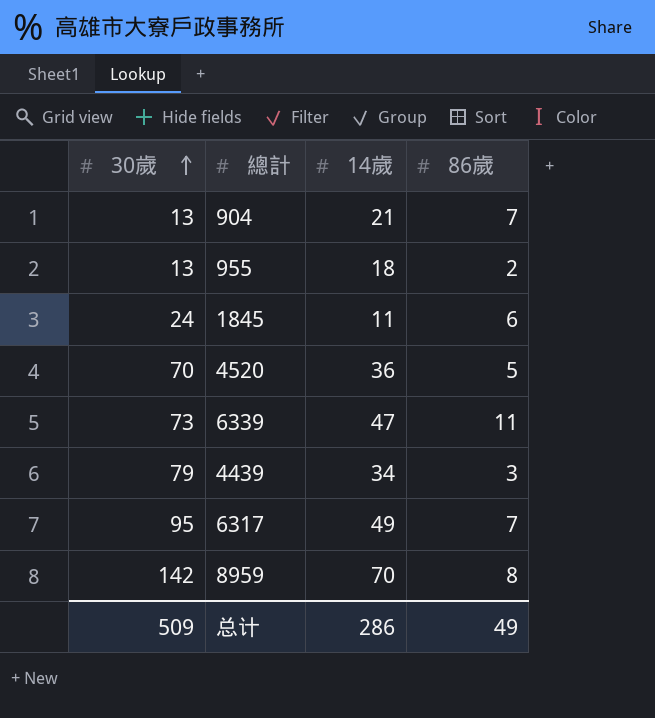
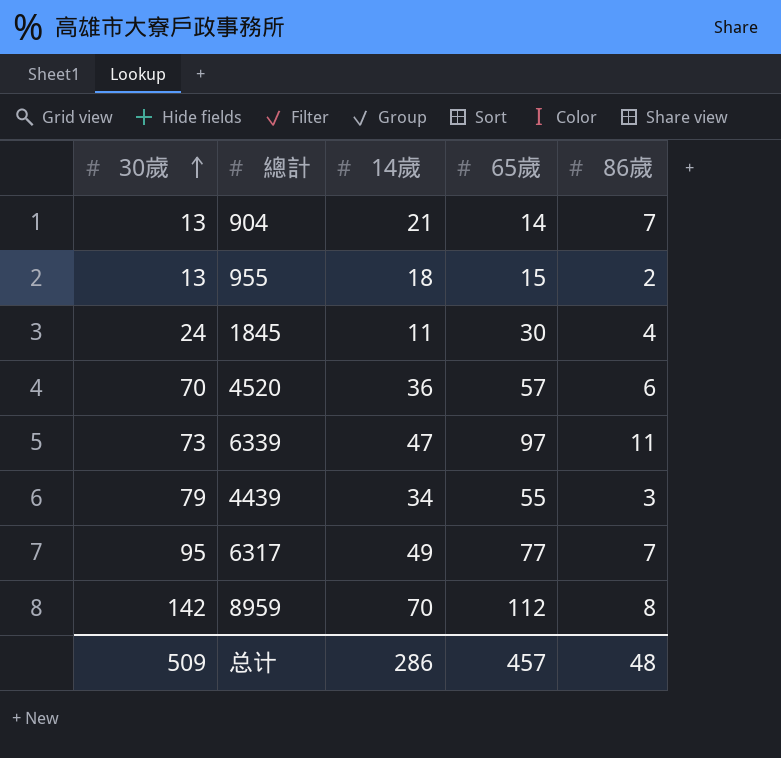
column 65歲 | position: none -> 4
1845 | 86歲: 6 -> 4
4520 | 86歲: 5 -> 6
总计 | 86歲: 49 -> 48

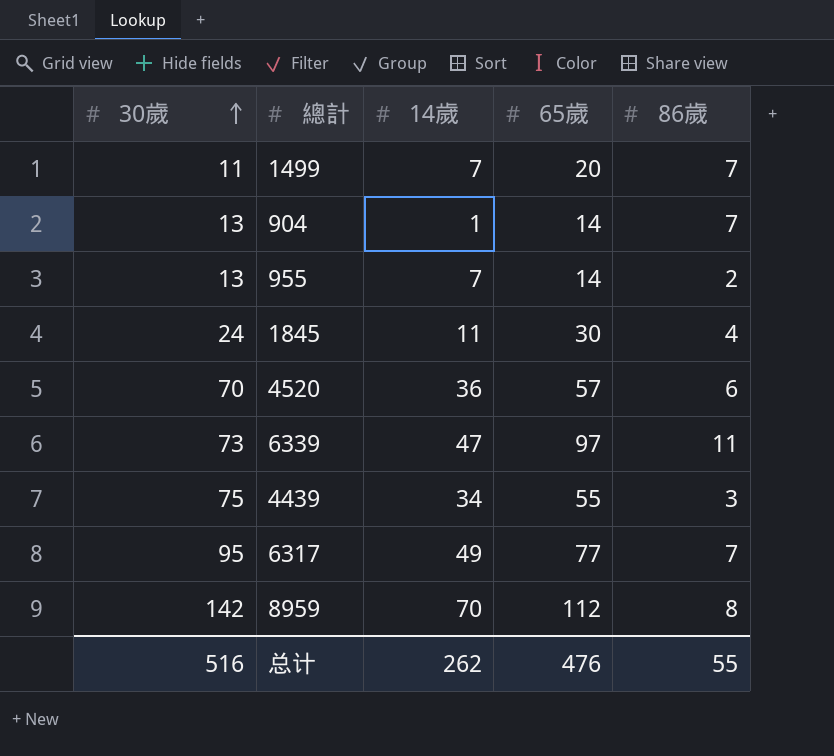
row 1499: none -> 11 | 7 | 20 | 7
904 | 14歲: 21 -> 1
955 | 14歲: 18 -> 7
955 | 65歲: 15 -> 14
4439 | 30歲: 79 -> 75
总计 | 30歲: 509 -> 516
总计 | 14歲: 286 -> 262
总计 | 65歲: 457 -> 476
总计 | 86歲: 48 -> 55

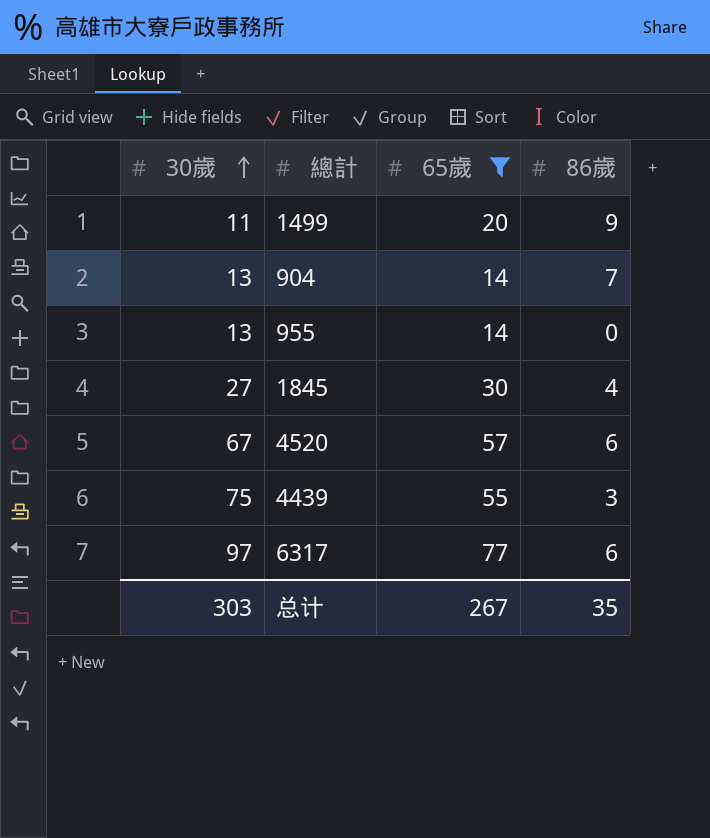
filter: none -> 65歲 <= 77
column 14歲 | position: 3 -> none
1499 | 86歲: 7 -> 9
955 | 86歲: 2 -> 0
1845 | 30歲: 24 -> 27
4520 | 30歲: 70 -> 67
6317 | 30歲: 95 -> 97
6317 | 86歲: 7 -> 6
总计 | 30歲: 516 -> 303
总计 | 65歲: 476 -> 267
总计 | 86歲: 55 -> 35

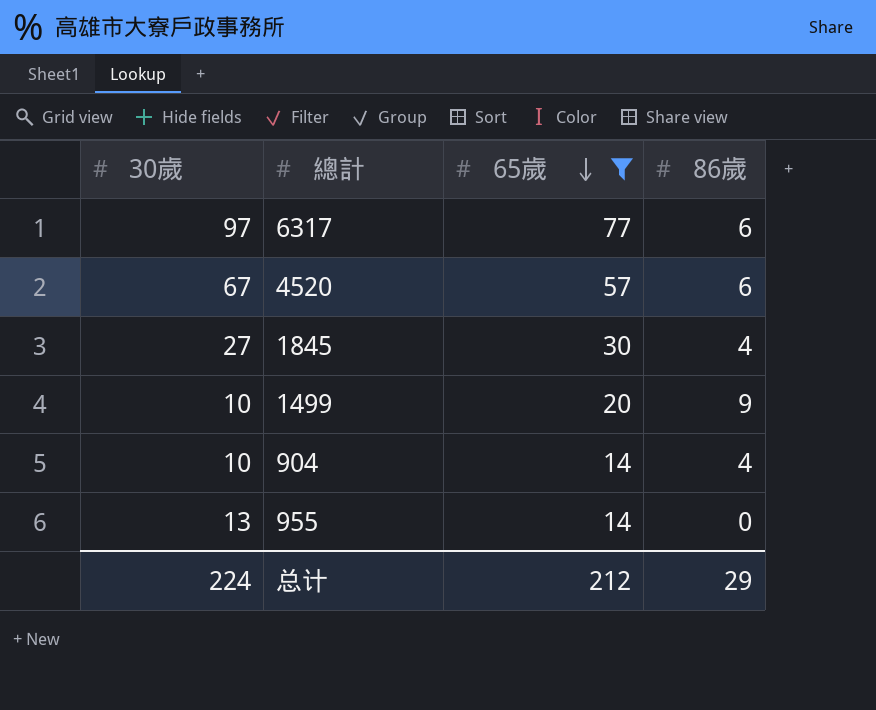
row order: 30歲 ascending -> 65歲 descending
row 4439: 75 | 55 | 3 -> none
1499 | 30歲: 11 -> 10
904 | 30歲: 13 -> 10
904 | 86歲: 7 -> 4
总计 | 30歲: 303 -> 224
总计 | 65歲: 267 -> 212
总计 | 86歲: 35 -> 29

